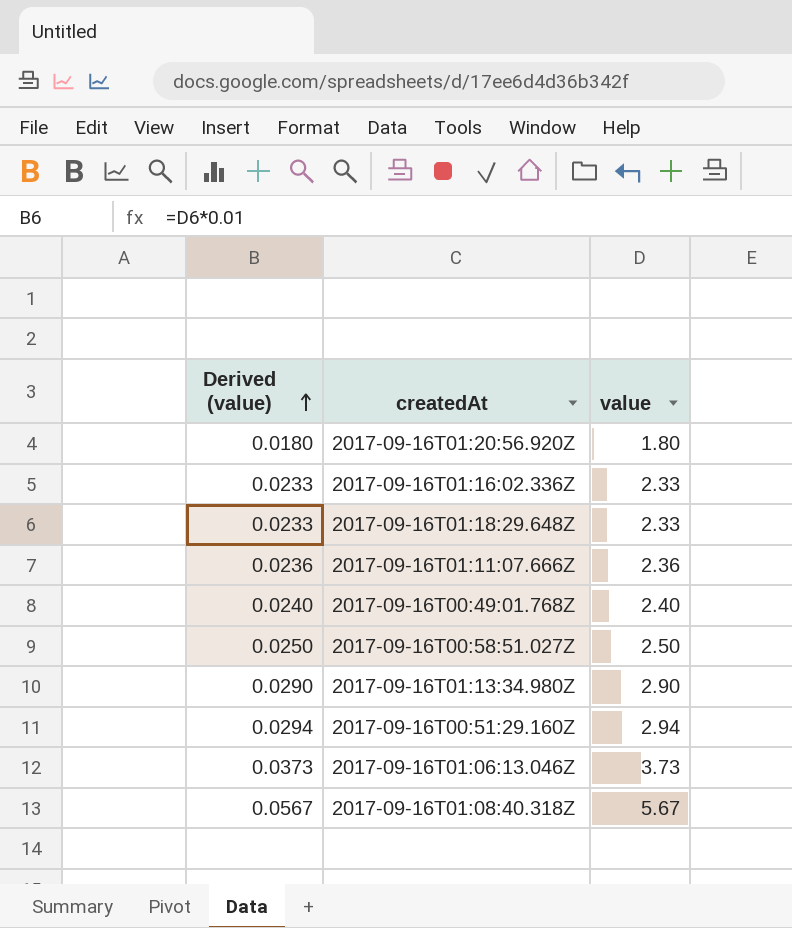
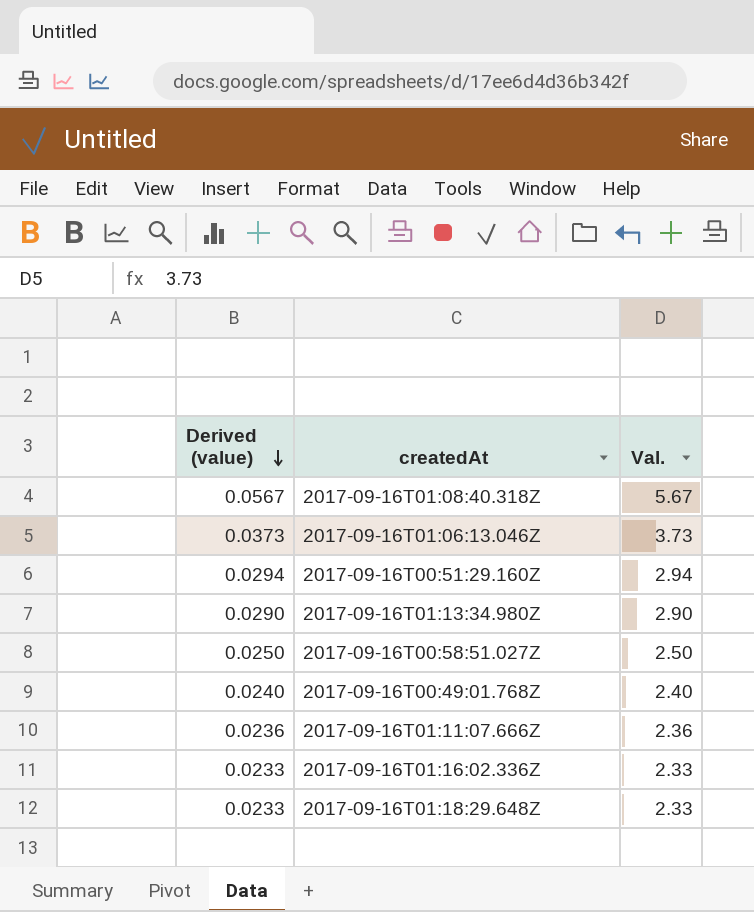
row order: Derived (value) ascending -> Derived (value) descending
column name: value -> Val.
row 2017-09-16T01:20:56.920Z: 0.0180 | 1.80 -> none

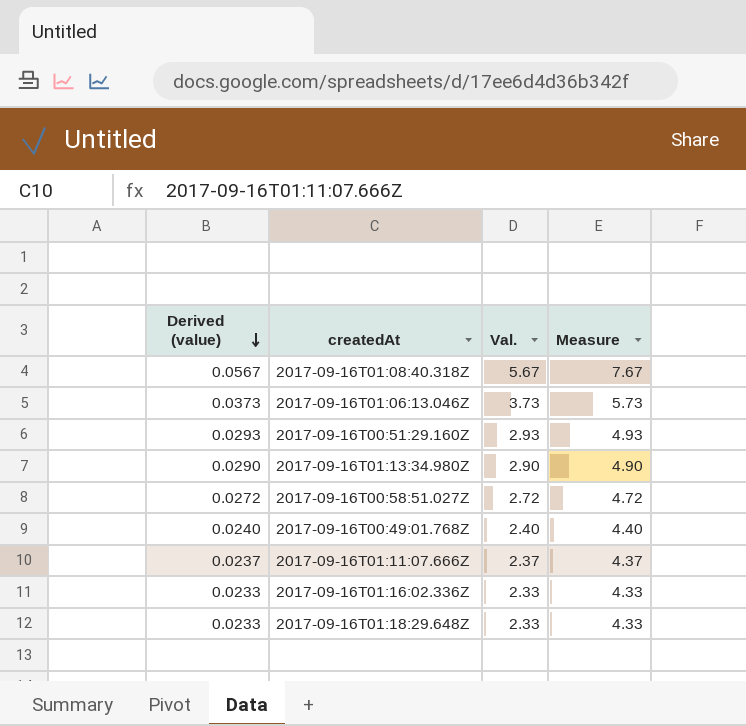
column Measure | formula: none -> [Val.] + 2
2017-09-16T00:51:29.160Z | Derived (value): 0.0294 -> 0.0293
2017-09-16T00:51:29.160Z | Val.: 2.94 -> 2.93
2017-09-16T00:58:51.027Z | Derived (value): 0.0250 -> 0.0272
2017-09-16T00:58:51.027Z | Val.: 2.50 -> 2.72
2017-09-16T01:11:07.666Z | Derived (value): 0.0236 -> 0.0237
2017-09-16T01:11:07.666Z | Val.: 2.36 -> 2.37

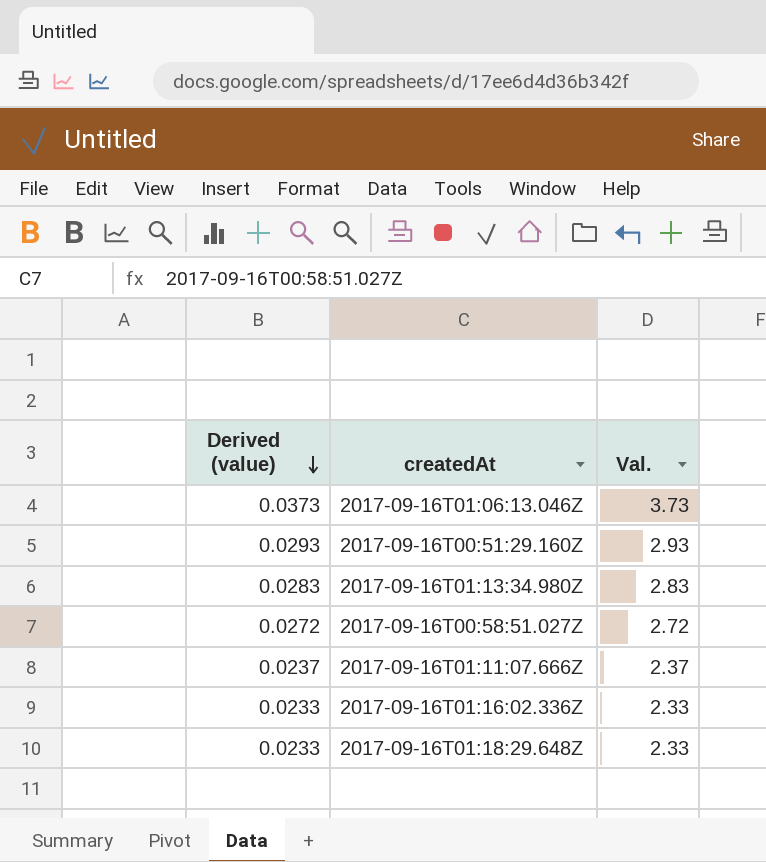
column Measure | formula: [Val.] + 2 -> none
row 2017-09-16T01:08:40.318Z: 0.0567 | 5.67 | 7.67 -> none
row 2017-09-16T00:49:01.768Z: 0.0240 | 2.40 | 4.40 -> none
2017-09-16T01:13:34.980Z | Derived (value): 0.0290 -> 0.0283
2017-09-16T01:13:34.980Z | Val.: 2.90 -> 2.83

